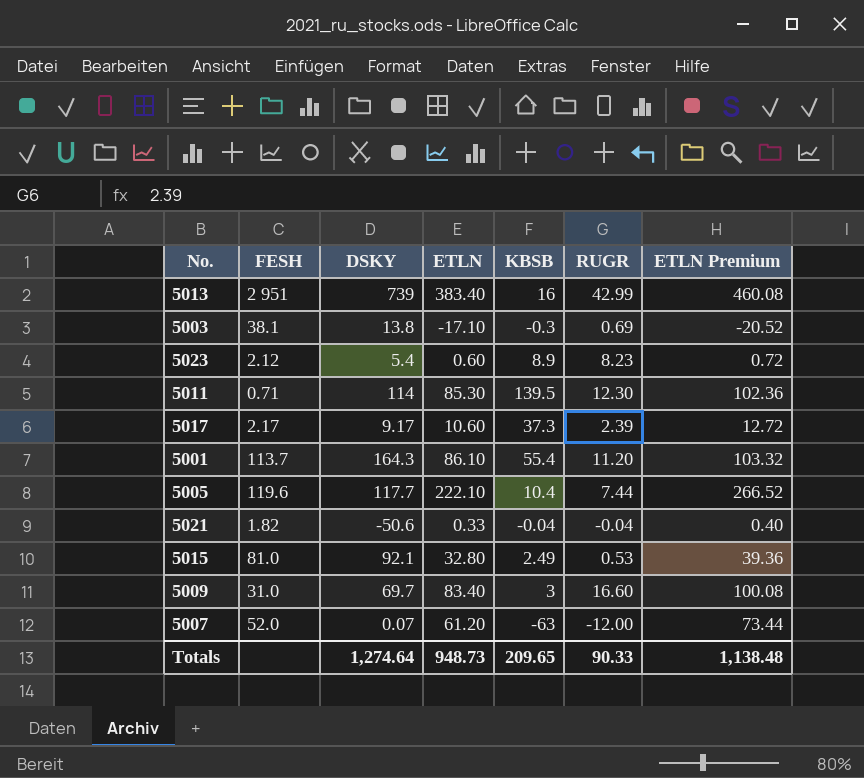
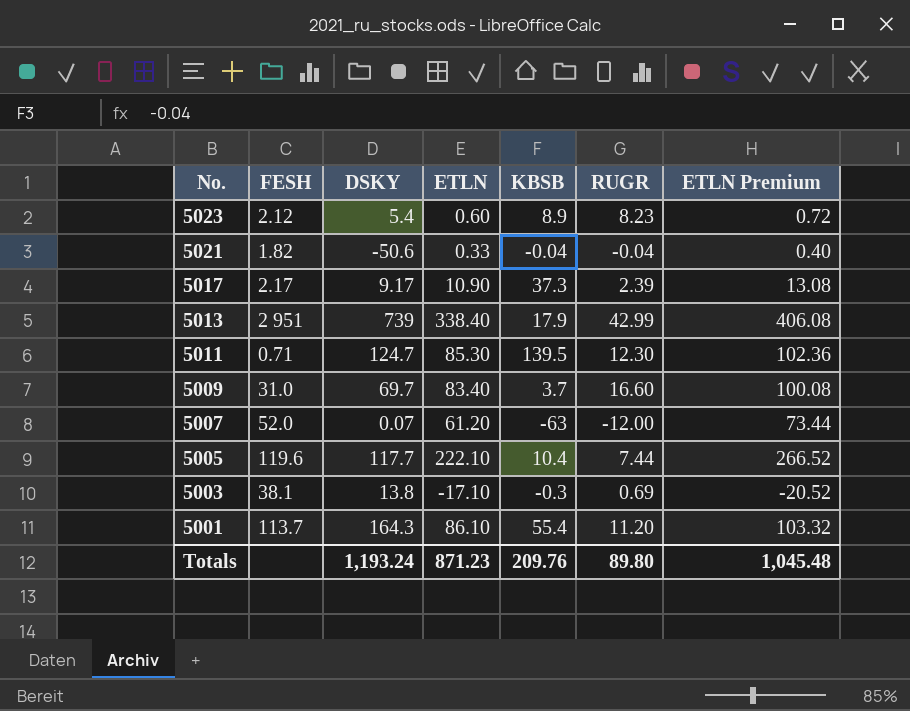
row order: none -> No. descending
row 5015: 81.0 | 92.1 | 32.80 | 2.49 | 0.53 | 39.36 -> none
5017 | ETLN: 10.60 -> 10.90
5017 | ETLN Premium: 12.72 -> 13.08
5013 | ETLN: 383.40 -> 338.40
5013 | KBSB: 16 -> 17.9
5013 | ETLN Premium: 460.08 -> 406.08
5011 | DSKY: 114 -> 124.7
5009 | KBSB: 3 -> 3.7
Totals | DSKY: 1,274.64 -> 1,193.24
Totals | ETLN: 948.73 -> 871.23
Totals | KBSB: 209.65 -> 209.76
Totals | RUGR: 90.33 -> 89.80
Totals | ETLN Premium: 1,138.48 -> 1,045.48

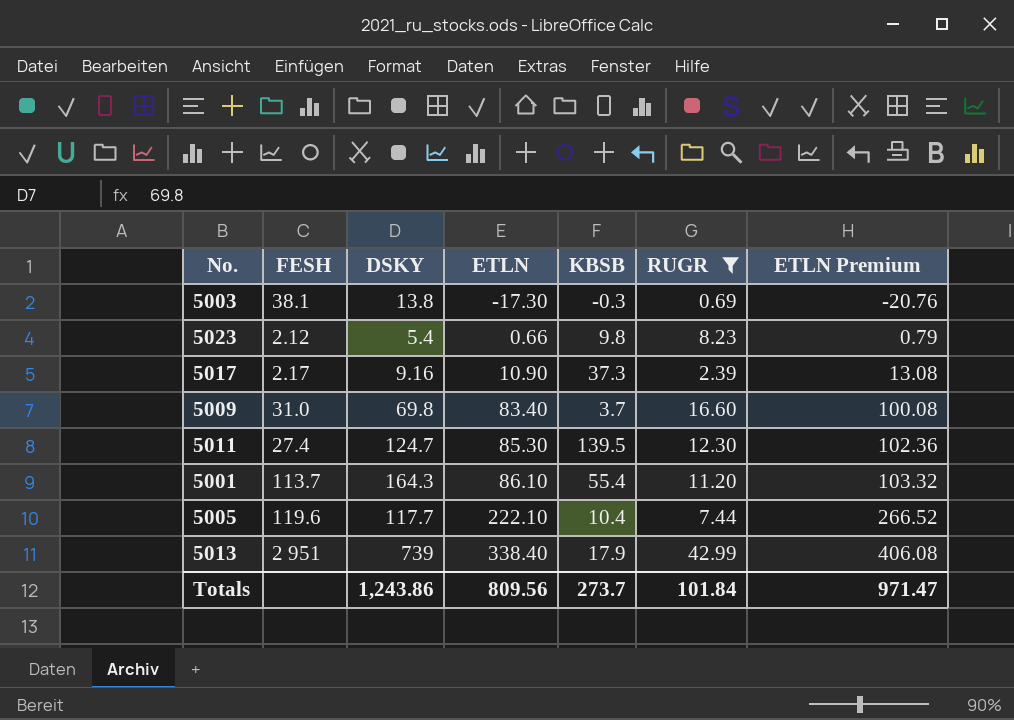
filter: none -> RUGR >= 0.69
row order: No. descending -> ETLN ascending
5003 | ETLN: -17.10 -> -17.30
5003 | ETLN Premium: -20.52 -> -20.76
5023 | ETLN: 0.60 -> 0.66
5023 | KBSB: 8.9 -> 9.8
5023 | ETLN Premium: 0.72 -> 0.79
5017 | DSKY: 9.17 -> 9.16
5009 | DSKY: 69.7 -> 69.8
5011 | FESH: 0.71 -> 27.4
Totals | DSKY: 1,193.24 -> 1,243.86
Totals | ETLN: 871.23 -> 809.56
Totals | KBSB: 209.76 -> 273.7
Totals | RUGR: 89.80 -> 101.84
Totals | ETLN Premium: 1,045.48 -> 971.47

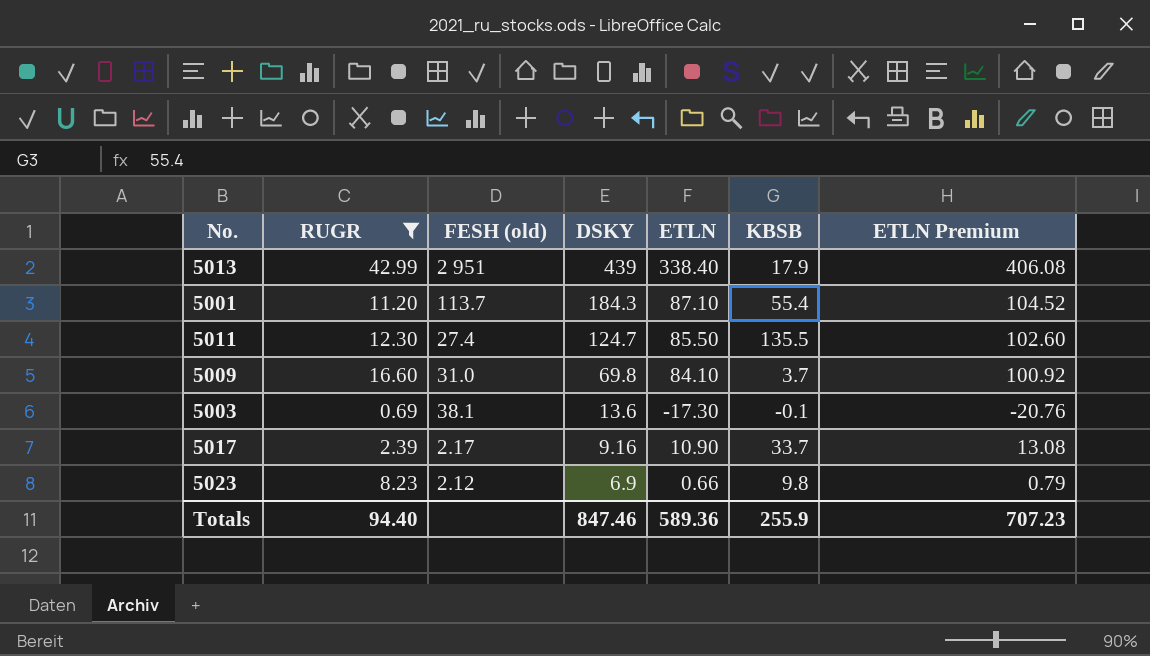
row order: ETLN ascending -> DSKY descending
column RUGR | position: 6 -> 2
column name: FESH -> FESH (old)
row 5005: 119.6 | 117.7 | 222.10 | 10.4 | 7.44 | 266.52 -> none
5013 | DSKY: 739 -> 439
5001 | DSKY: 164.3 -> 184.3
5001 | ETLN: 86.10 -> 87.10
5001 | ETLN Premium: 103.32 -> 104.52
5011 | ETLN: 85.30 -> 85.50
5011 | KBSB: 139.5 -> 135.5
5011 | ETLN Premium: 102.36 -> 102.60
5009 | ETLN: 83.40 -> 84.10
5009 | ETLN Premium: 100.08 -> 100.92
5003 | DSKY: 13.8 -> 13.6
5003 | KBSB: -0.3 -> -0.1
5017 | KBSB: 37.3 -> 33.7
5023 | DSKY: 5.4 -> 6.9
Totals | RUGR: 101.84 -> 94.40
Totals | DSKY: 1,243.86 -> 847.46
Totals | ETLN: 809.56 -> 589.36
Totals | KBSB: 273.7 -> 255.9
Totals | ETLN Premium: 971.47 -> 707.23

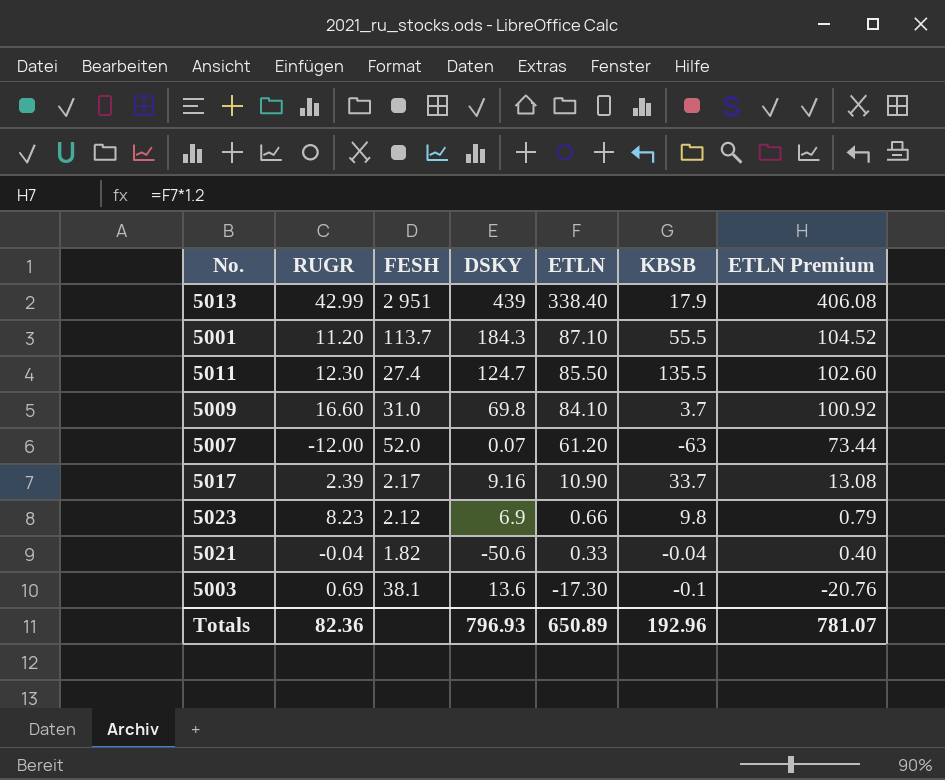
filter: RUGR >= 0.69 -> none
row order: DSKY descending -> ETLN descending
column name: FESH (old) -> FESH
5001 | KBSB: 55.4 -> 55.5
Totals | RUGR: 94.40 -> 82.36
Totals | DSKY: 847.46 -> 796.93
Totals | ETLN: 589.36 -> 650.89
Totals | KBSB: 255.9 -> 192.96
Totals | ETLN Premium: 707.23 -> 781.07

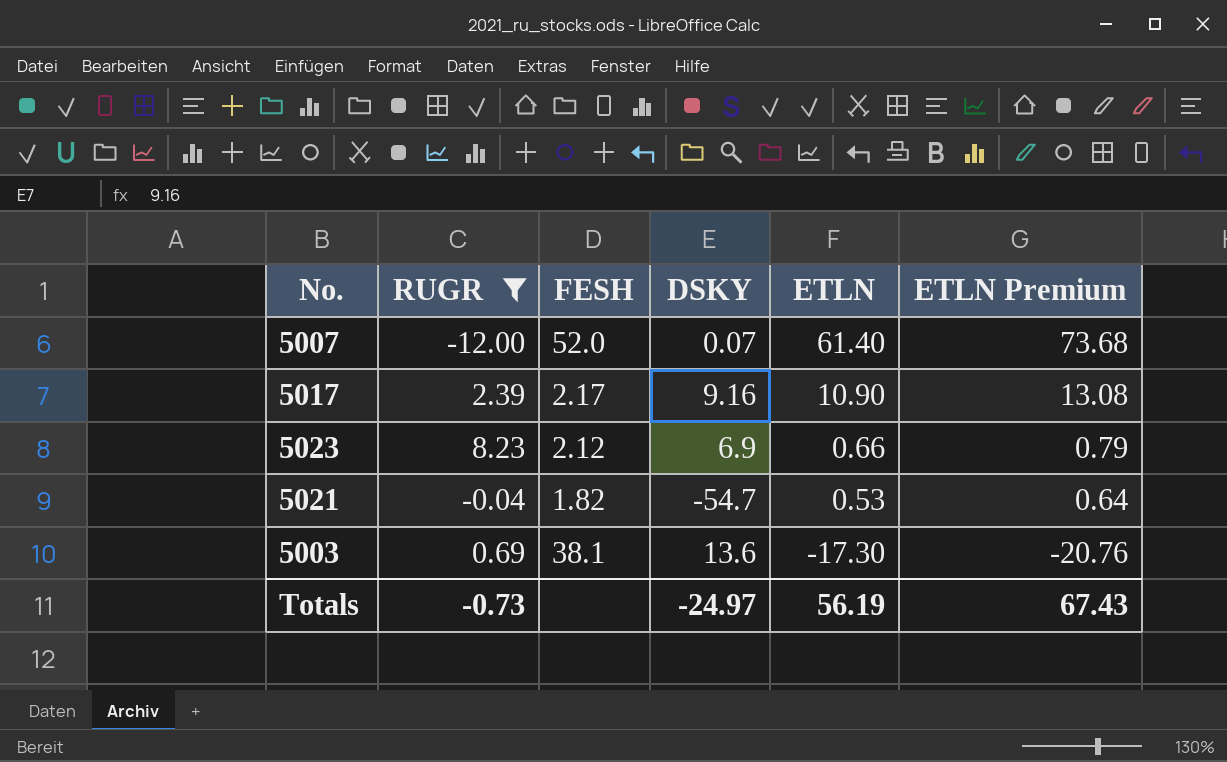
filter: none -> RUGR <= 8.23
column KBSB | position: 6 -> none
5007 | ETLN: 61.20 -> 61.40
5007 | ETLN Premium: 73.44 -> 73.68
5021 | DSKY: -50.6 -> -54.7
5021 | ETLN: 0.33 -> 0.53
5021 | ETLN Premium: 0.40 -> 0.64
Totals | RUGR: 82.36 -> -0.73
Totals | DSKY: 796.93 -> -24.97
Totals | ETLN: 650.89 -> 56.19
Totals | ETLN Premium: 781.07 -> 67.43

